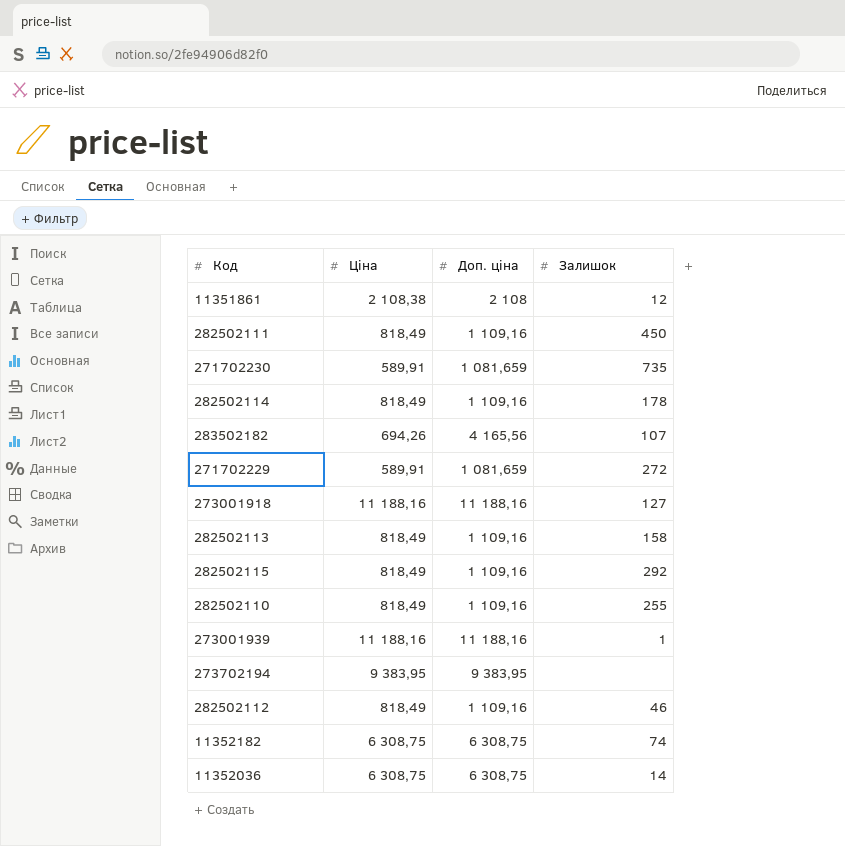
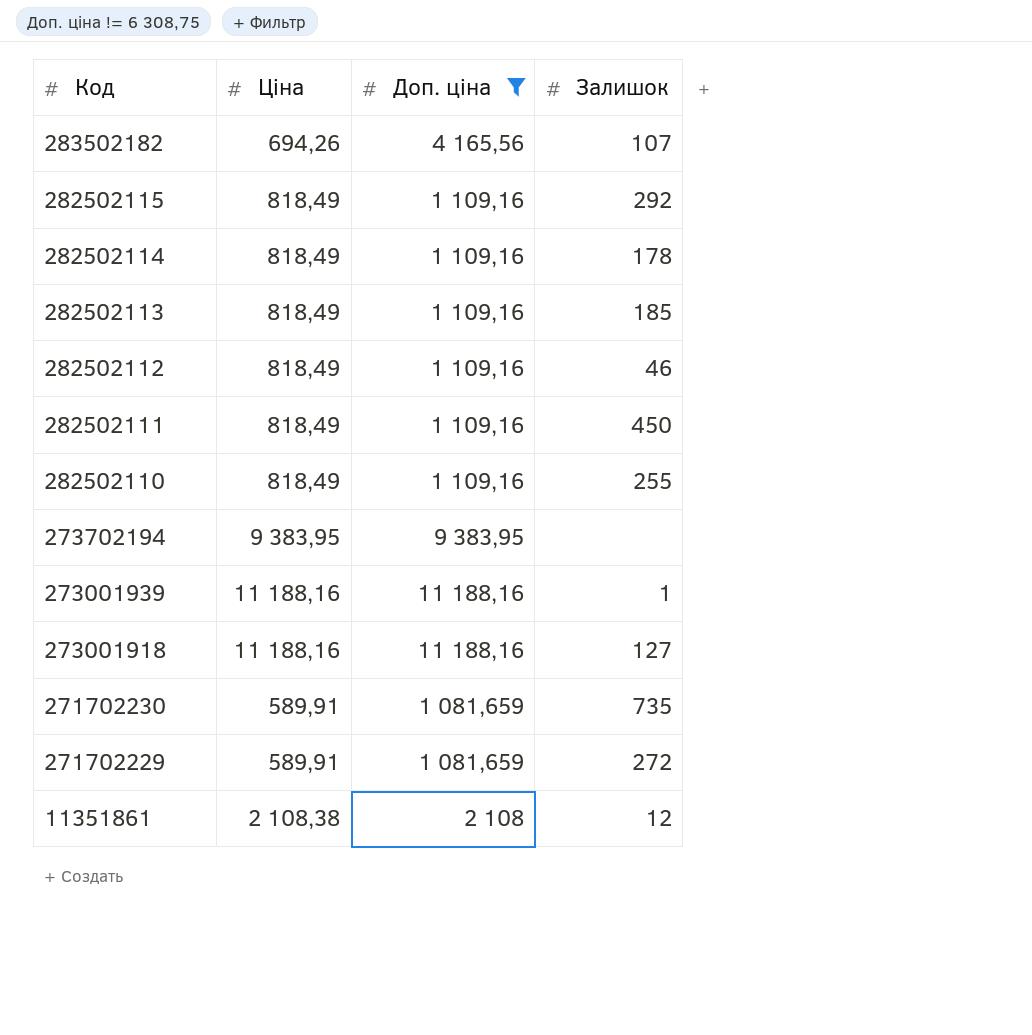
filter: none -> Доп. ціна != 6 308,75
row order: none -> Код descending
282502113 | Залишок: 158 -> 185

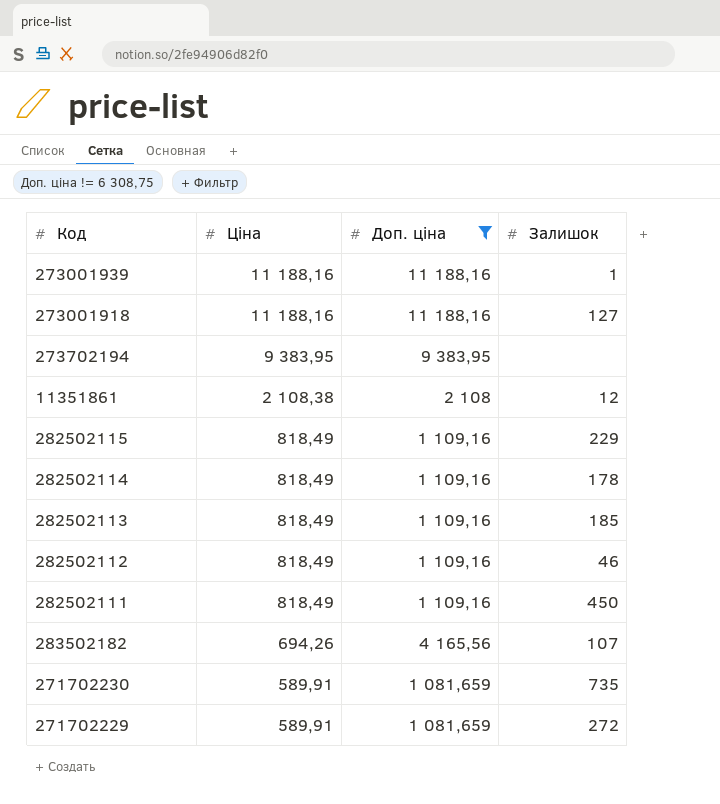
row order: Код descending -> Ціна descending
row 282502110: 818,49 | 1 109,16 | 255 -> none
282502115 | Залишок: 292 -> 229

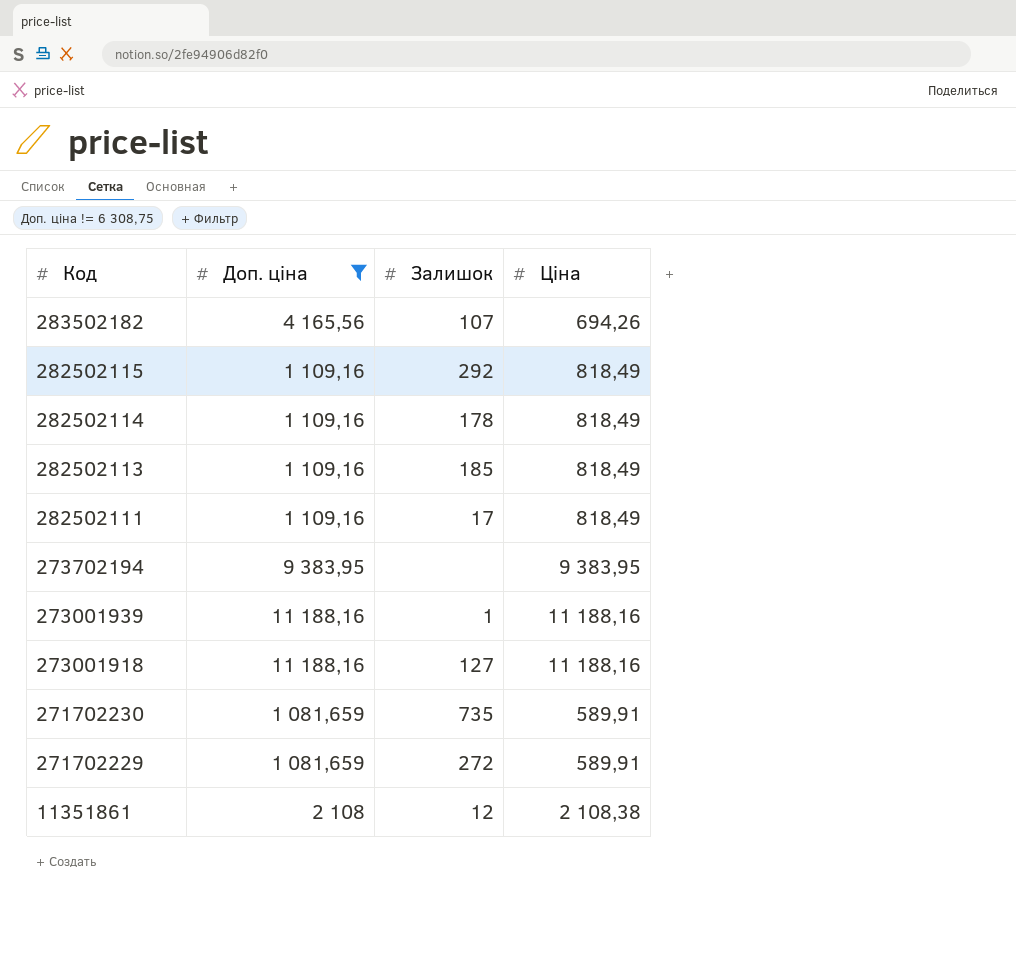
row order: Ціна descending -> Код descending
column Ціна | position: 2 -> 4
row 282502112: 818,49 | 1 109,16 | 46 -> none
282502115 | Залишок: 229 -> 292
282502111 | Залишок: 450 -> 17

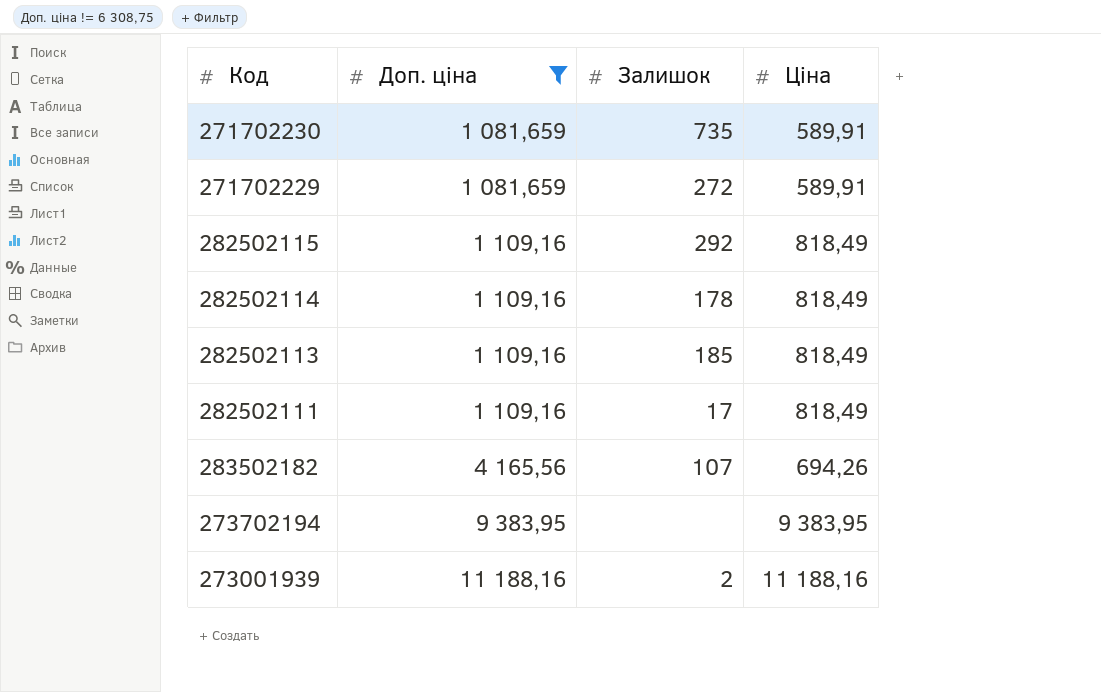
row order: Код descending -> Доп. ціна ascending
row 273001918: 11 188,16 | 127 | 11 188,16 -> none
row 11351861: 2 108 | 12 | 2 108,38 -> none
273001939 | Залишок: 1 -> 2

